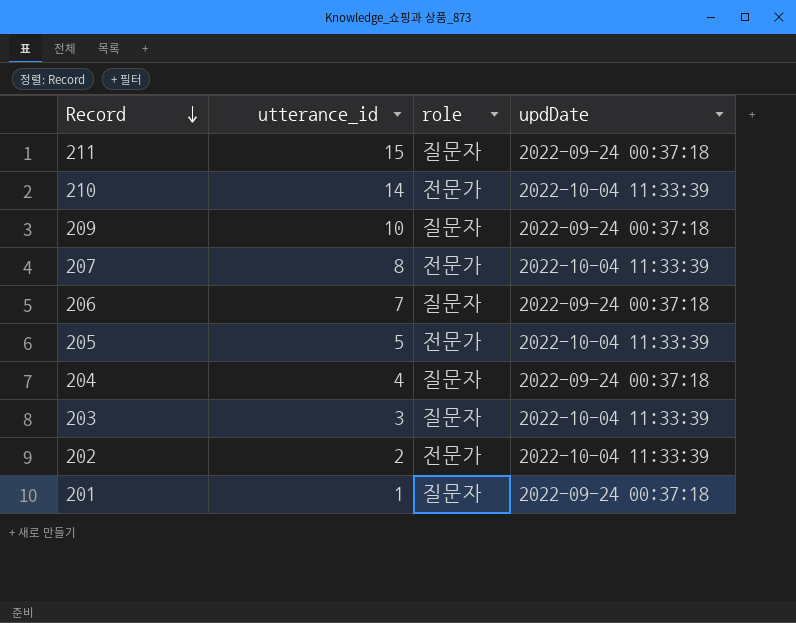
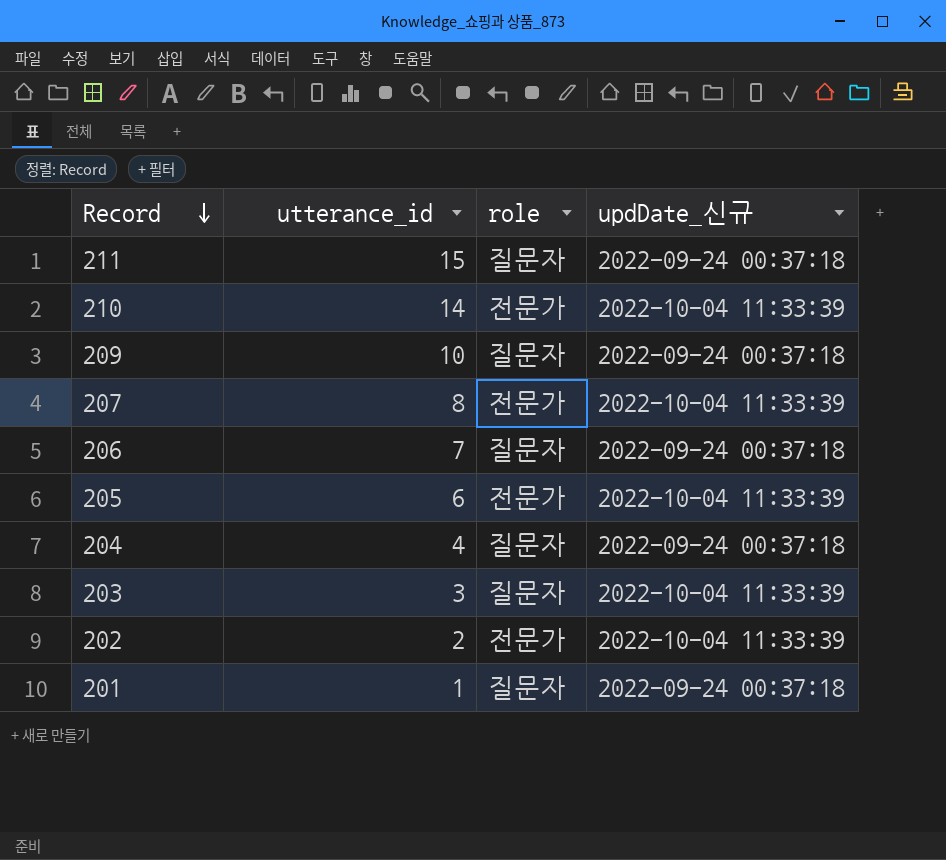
column name: updDate -> updDate_신규
205 | utterance_id: 5 -> 6

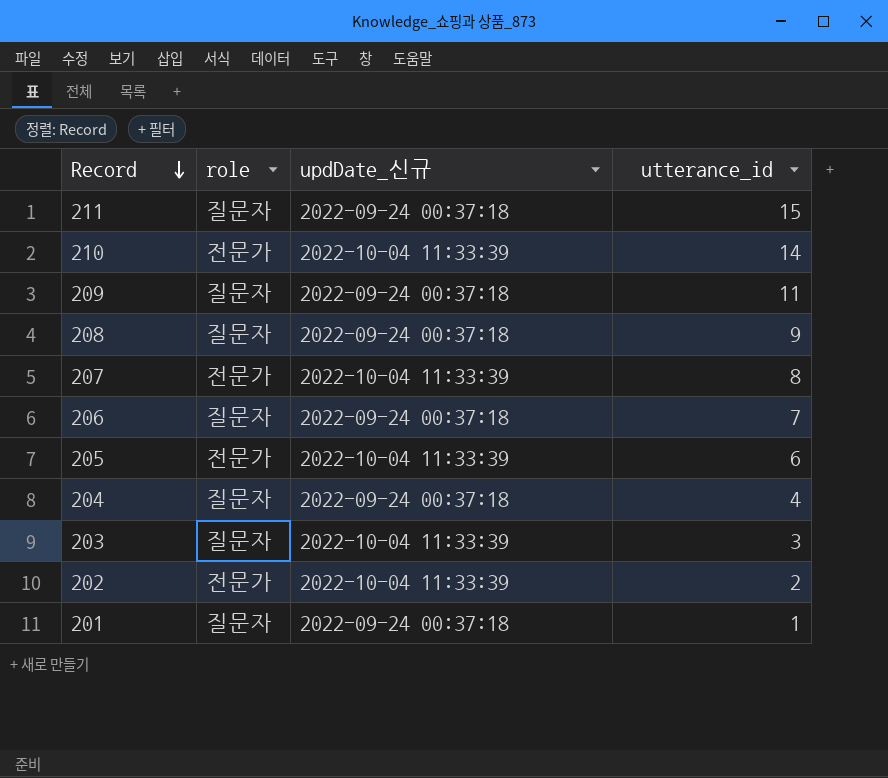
column utterance_id | position: 2 -> 4
209 | utterance_id: 10 -> 11
row 208: none -> 질문자 | 2022-09-24 00:37:18 | 9

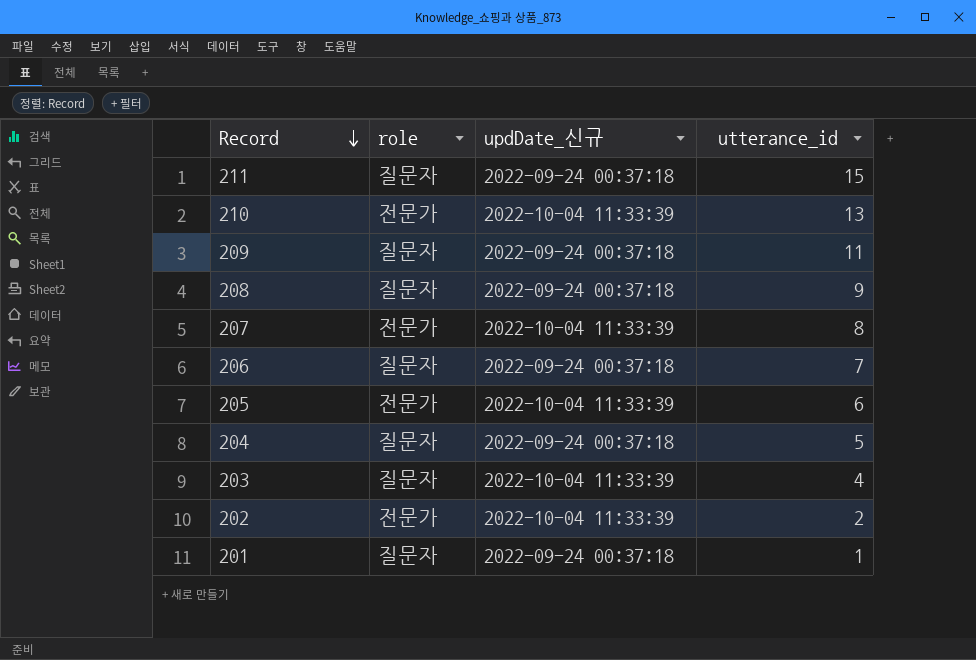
210 | utterance_id: 14 -> 13
204 | utterance_id: 4 -> 5
203 | utterance_id: 3 -> 4

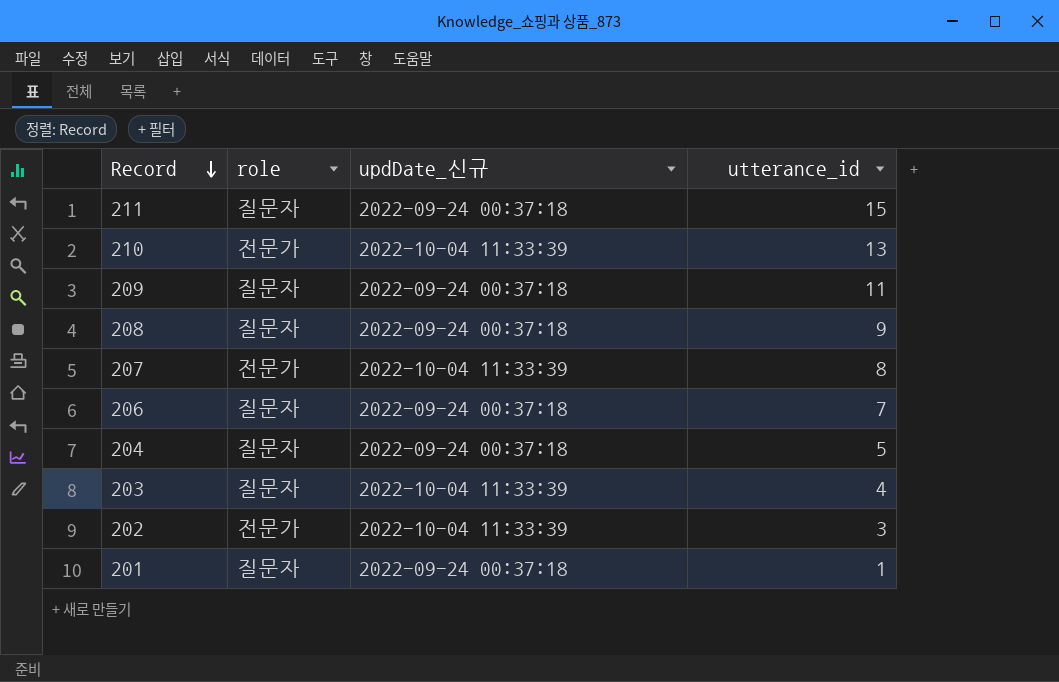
row 205: 전문가 | 2022-10-04 11:33:39 | 6 -> none
202 | utterance_id: 2 -> 3

